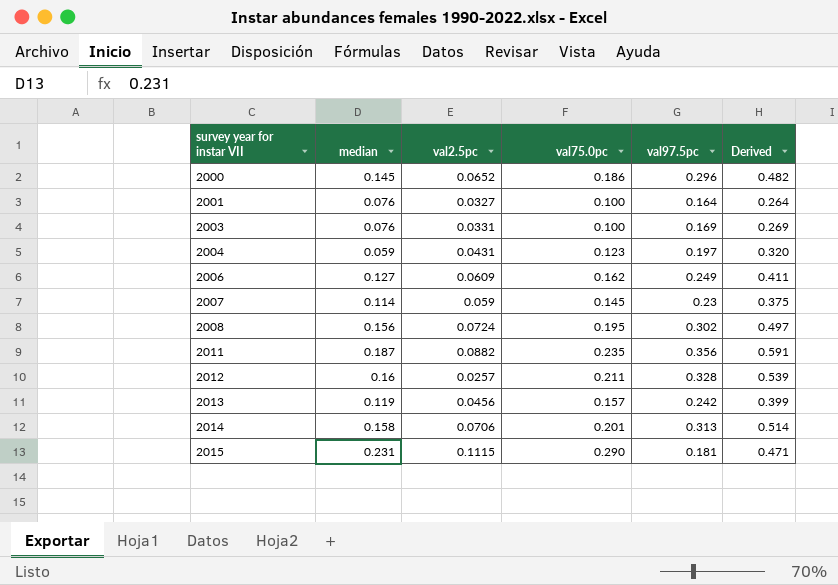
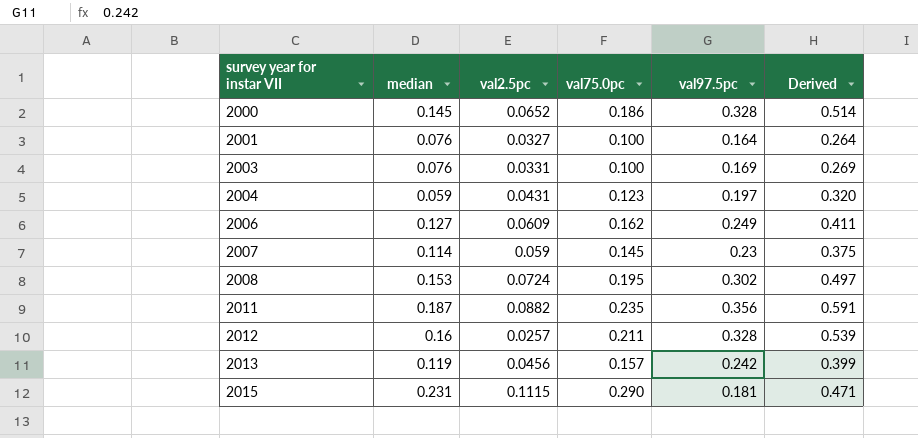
row 2014: 0.158 | 0.0706 | 0.201 | 0.313 | 0.514 -> none
2000 | val97.5pc: 0.296 -> 0.328
2000 | Derived: 0.482 -> 0.514
2008 | median: 0.156 -> 0.153

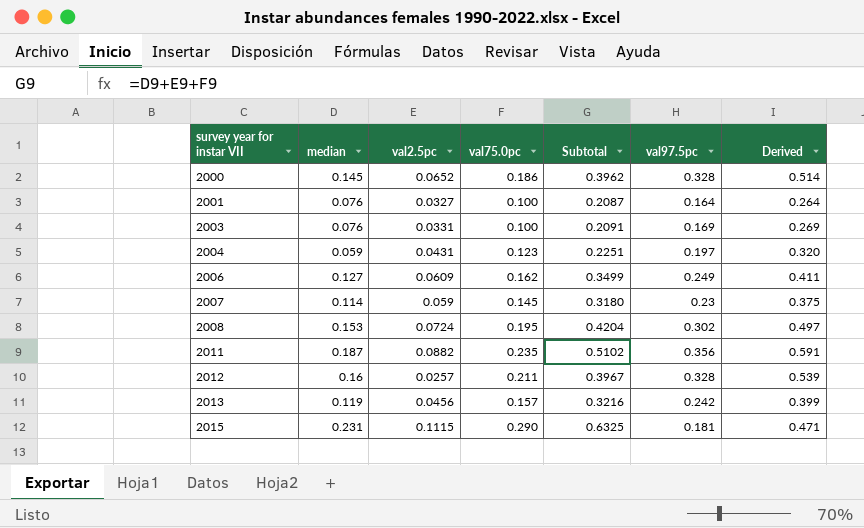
column Subtotal | formula: none -> [median] + [val2.5pc] + [val75.0pc]

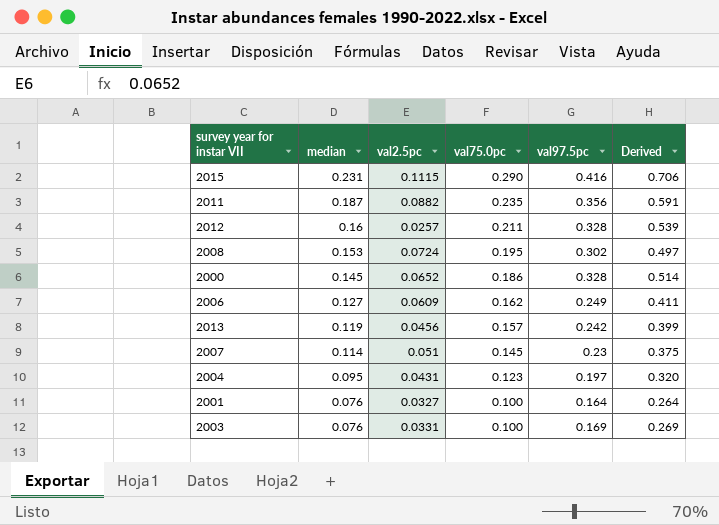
row order: survey year for instar VII ascending -> median descending
column Subtotal | formula: [median] + [val2.5pc] + [val75.0pc] -> none
2015 | val97.5pc: 0.181 -> 0.416
2015 | Derived: 0.471 -> 0.706
2007 | val2.5pc: 0.059 -> 0.051
2004 | median: 0.059 -> 0.095

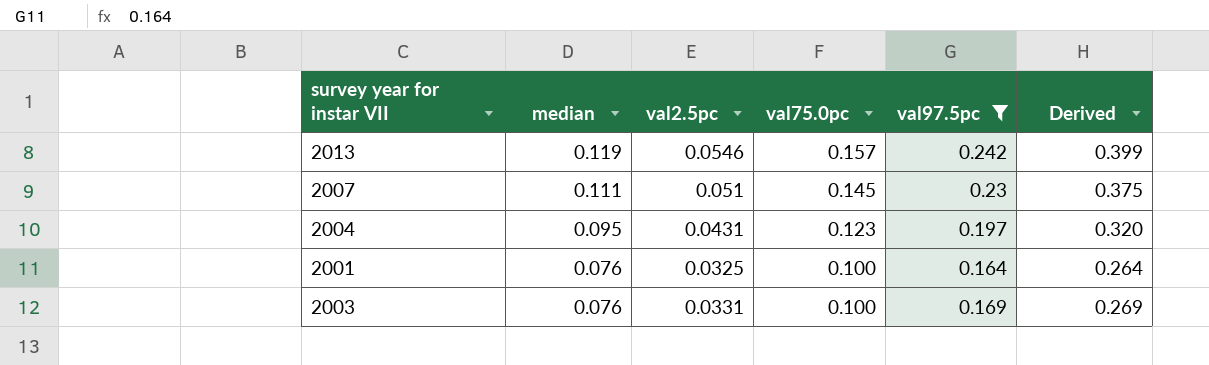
filter: none -> val97.5pc <= 0.242
2013 | val2.5pc: 0.0456 -> 0.0546
2007 | median: 0.114 -> 0.111
2001 | val2.5pc: 0.0327 -> 0.0325

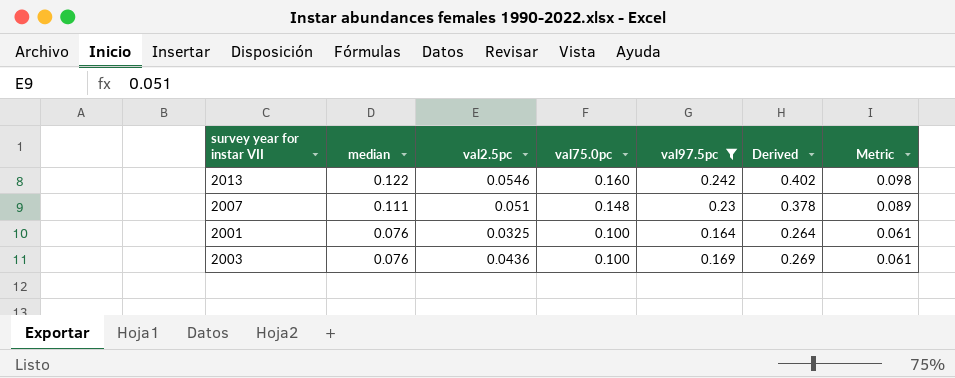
column Metric | formula: none -> [median] * 0.8
row 2004: 0.095 | 0.0431 | 0.123 | 0.197 | 0.320 -> none
2013 | median: 0.119 -> 0.122
2013 | val75.0pc: 0.157 -> 0.160
2013 | Derived: 0.399 -> 0.402
2007 | val75.0pc: 0.145 -> 0.148
2007 | Derived: 0.375 -> 0.378
2003 | val2.5pc: 0.0331 -> 0.0436

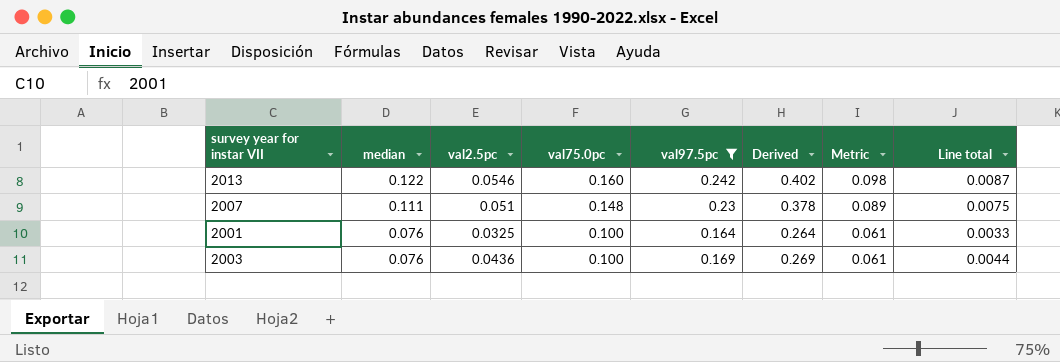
column Line total | formula: none -> [val2.5pc] * [val75.0pc]

